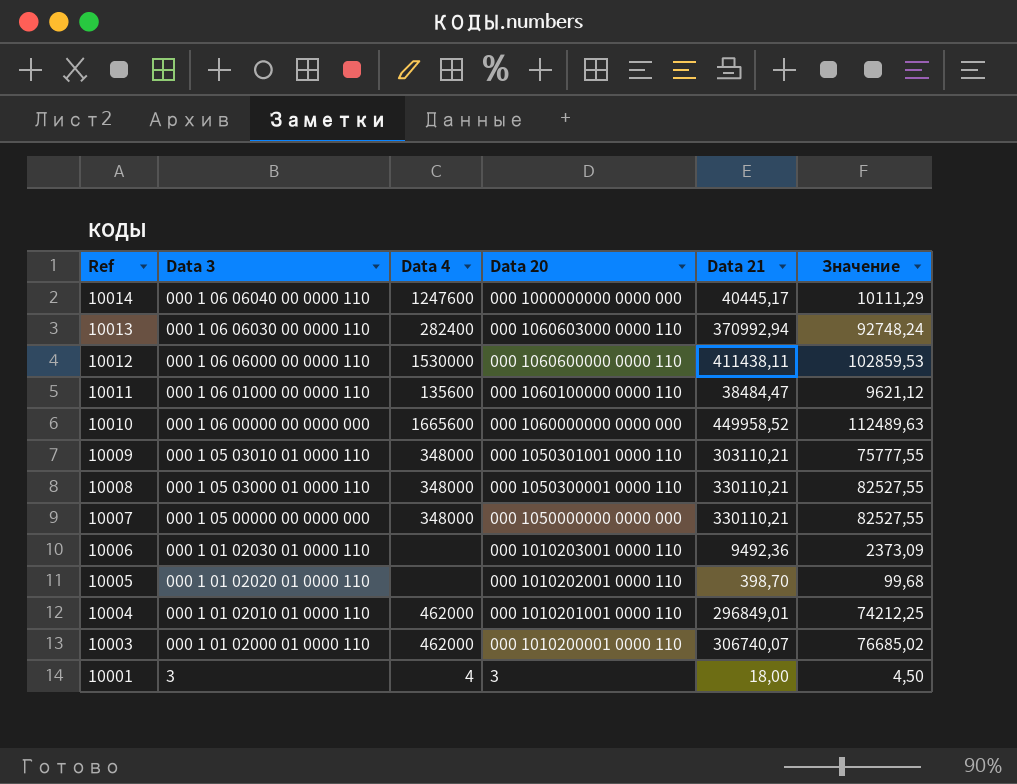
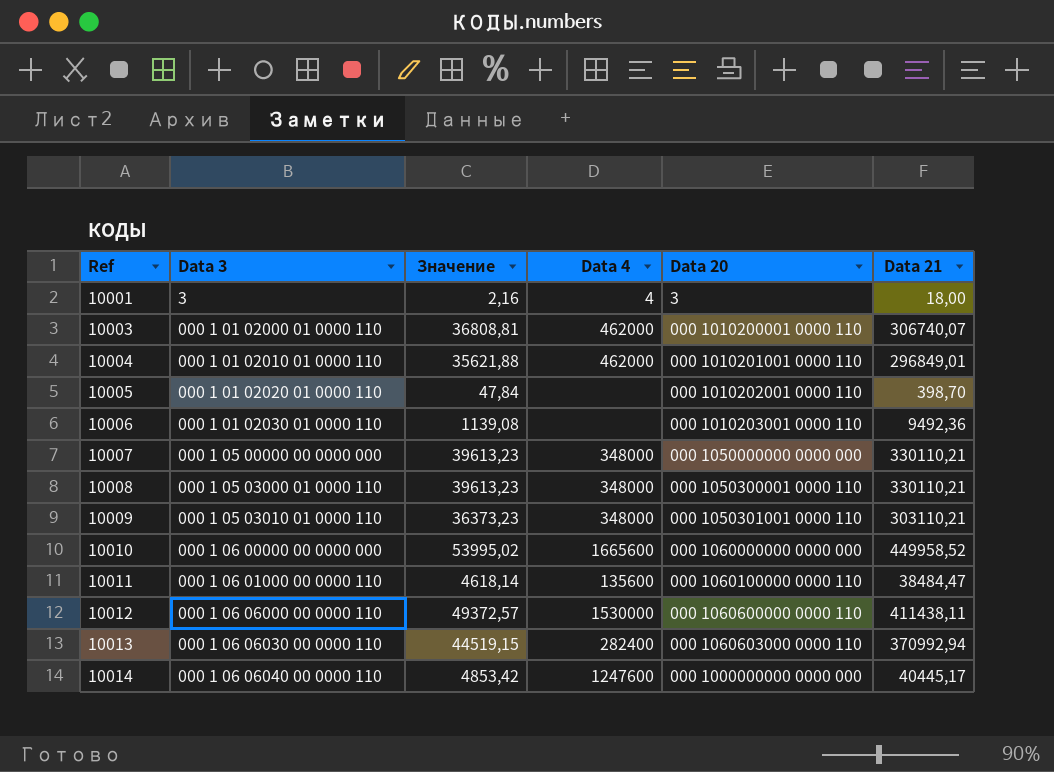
row order: Ref descending -> Ref ascending
column Значение | formula: [Data 21] * 0,25 -> [Data 21] * 0,12
column Значение | position: 6 -> 3

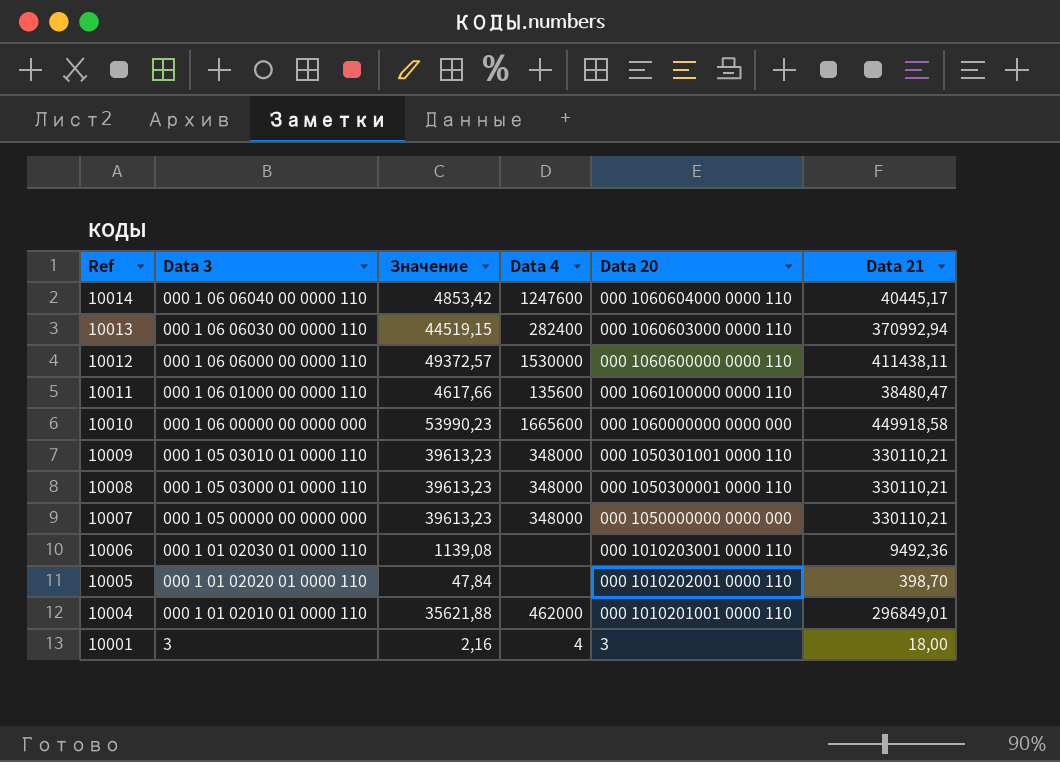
row order: Ref ascending -> Ref descending
row 10003: 000 1 01 02000 01 0000 110 | 36808,81 | 462000 | 000 1010200001 0000 110 | 306740,07 -> none
10014 | Data 20: 000 1000000000 0000 000 -> 000 1060604000 0000 110
10011 | Значение: 4618,14 -> 4617,66
10011 | Data 21: 38484,47 -> 38480,47
10010 | Значение: 53995,02 -> 53990,23
10010 | Data 21: 449958,52 -> 449918,58
10009 | Значение: 36373,23 -> 39613,23
10009 | Data 21: 303110,21 -> 330110,21

